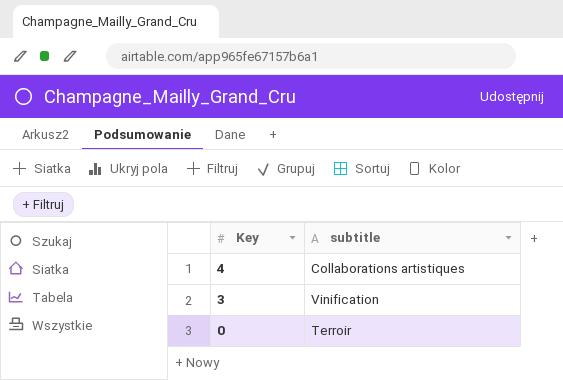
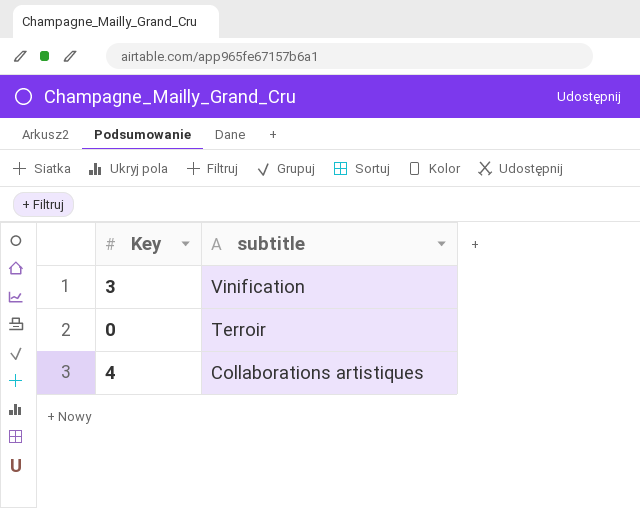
row order: Key descending -> subtitle descending

